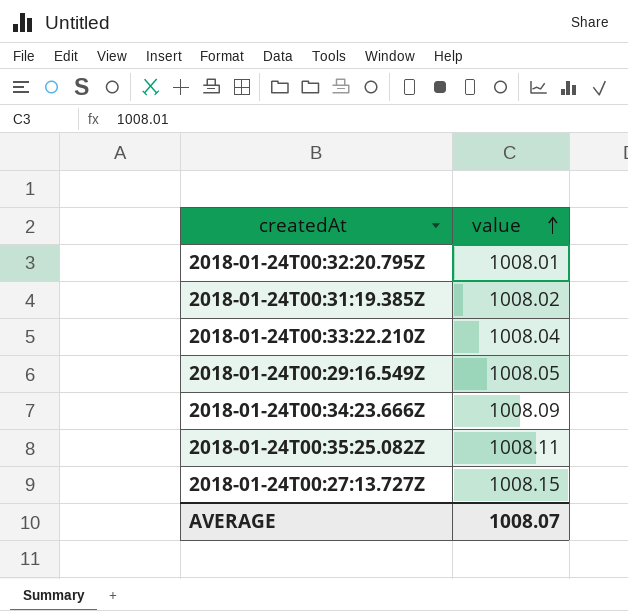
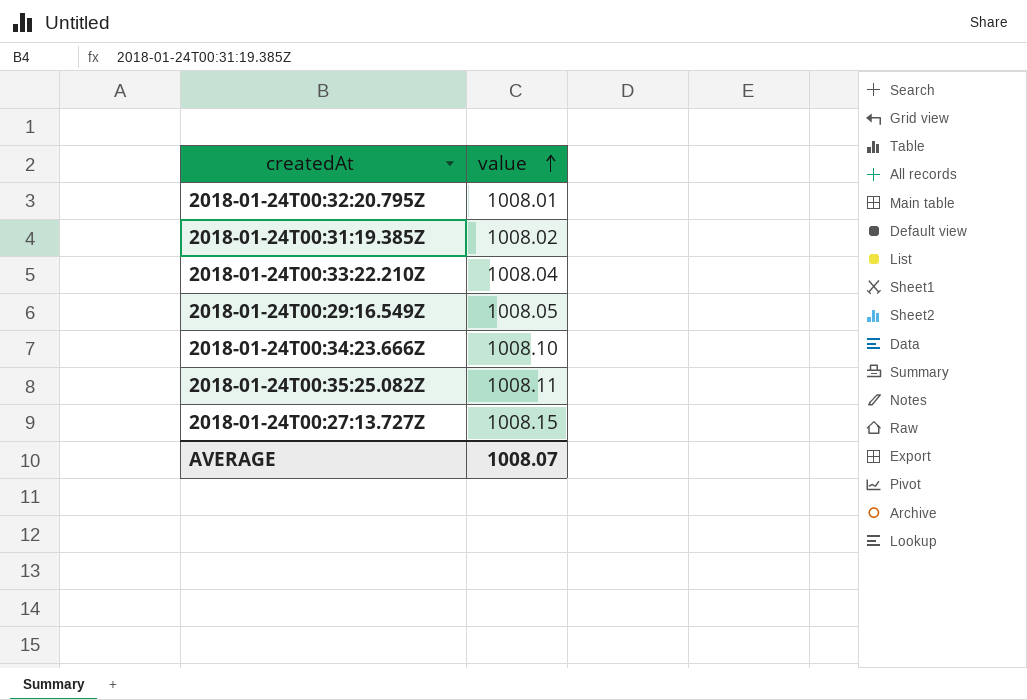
2018-01-24T00:34:23.666Z | value: 1008.09 -> 1008.10

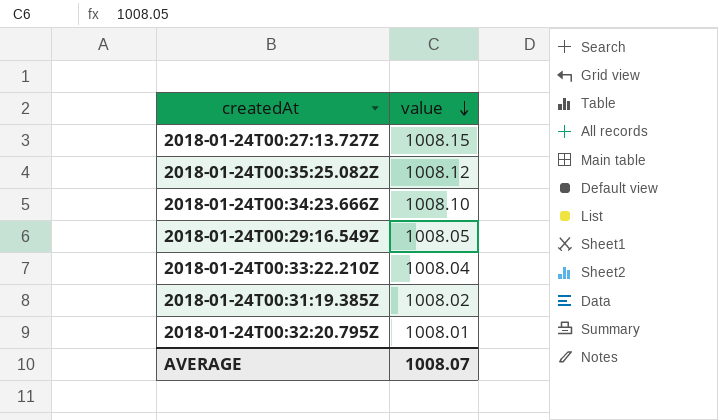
row order: value ascending -> value descending
2018-01-24T00:35:25.082Z | value: 1008.11 -> 1008.12

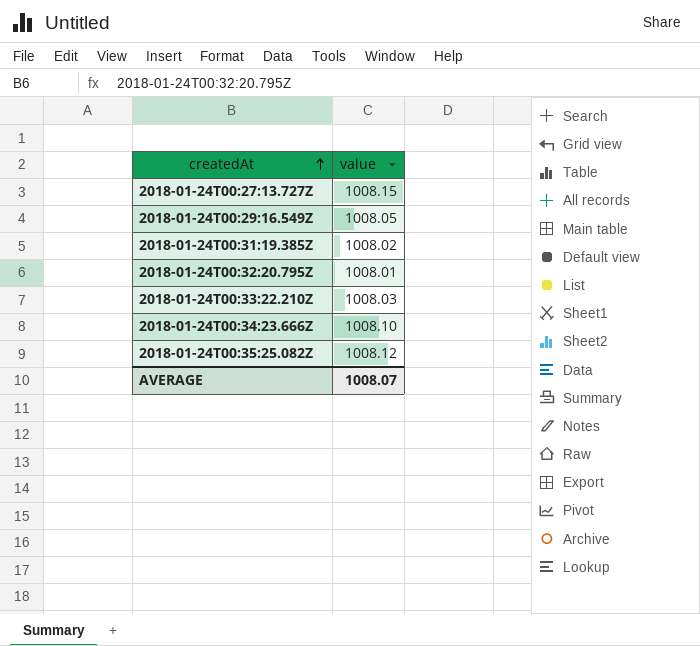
row order: value descending -> createdAt ascending
2018-01-24T00:33:22.210Z | value: 1008.04 -> 1008.03

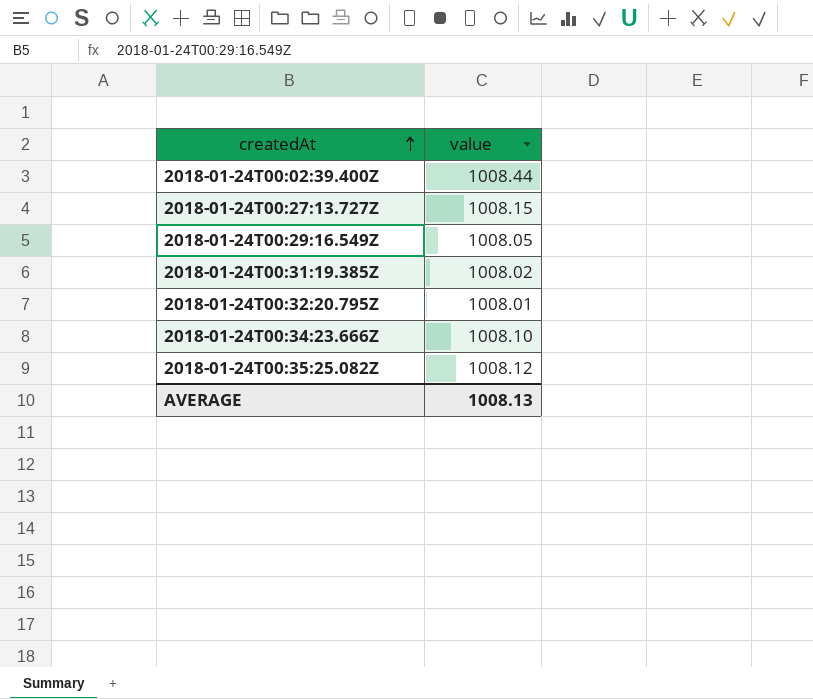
row 2018-01-24T00:33:22.210Z: 1008.03 -> none
row 2018-01-24T00:02:39.400Z: none -> 1008.44
AVERAGE | value: 1008.07 -> 1008.13

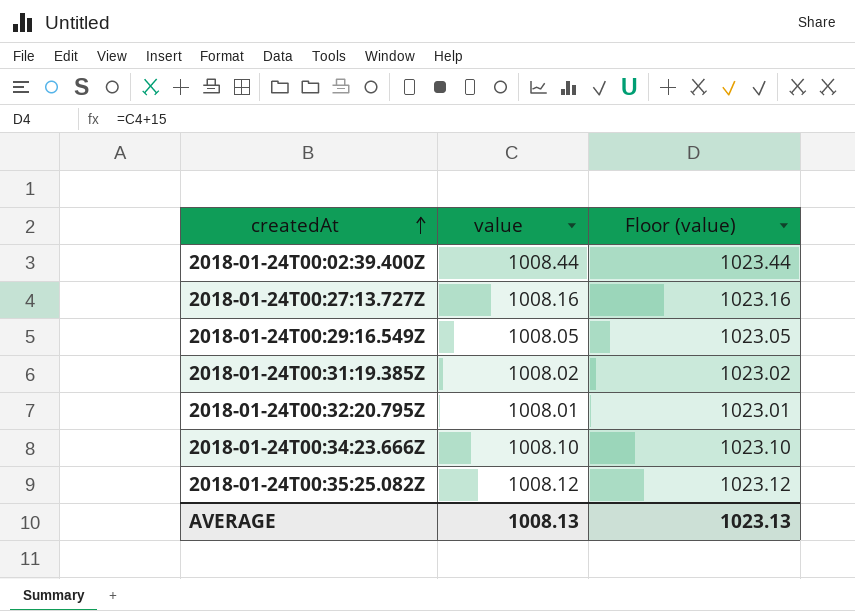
column Floor (value) | formula: none -> [value] + 15
2018-01-24T00:27:13.727Z | value: 1008.15 -> 1008.16

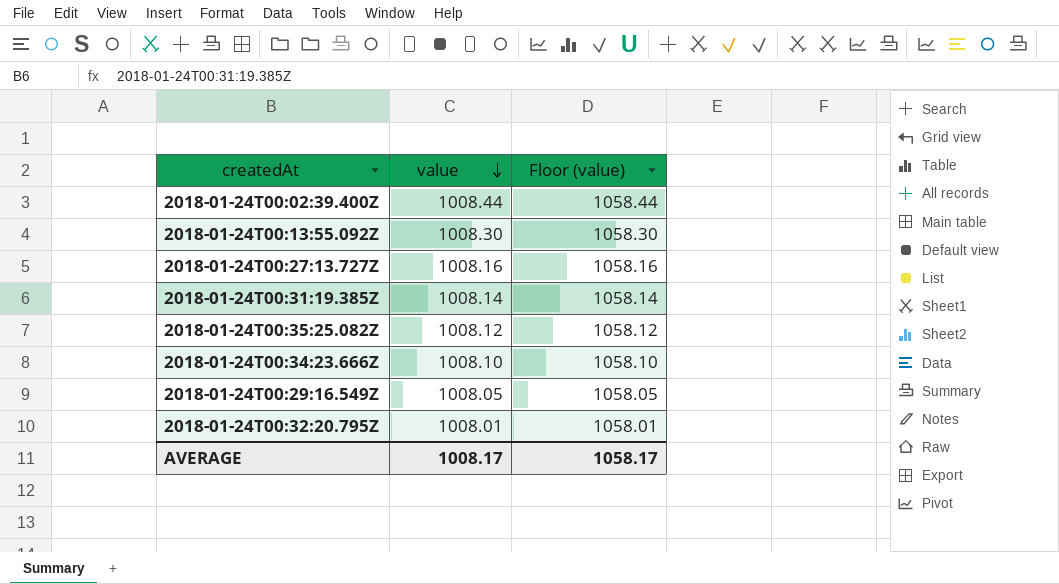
row order: createdAt ascending -> value descending
column Floor (value) | formula: [value] + 15 -> [value] + 50
row 2018-01-24T00:13:55.092Z: none -> 1008.30 | 1058.30
2018-01-24T00:31:19.385Z | value: 1008.02 -> 1008.14
AVERAGE | value: 1008.13 -> 1008.17
AVERAGE | Floor (value): 1023.13 -> 1058.17

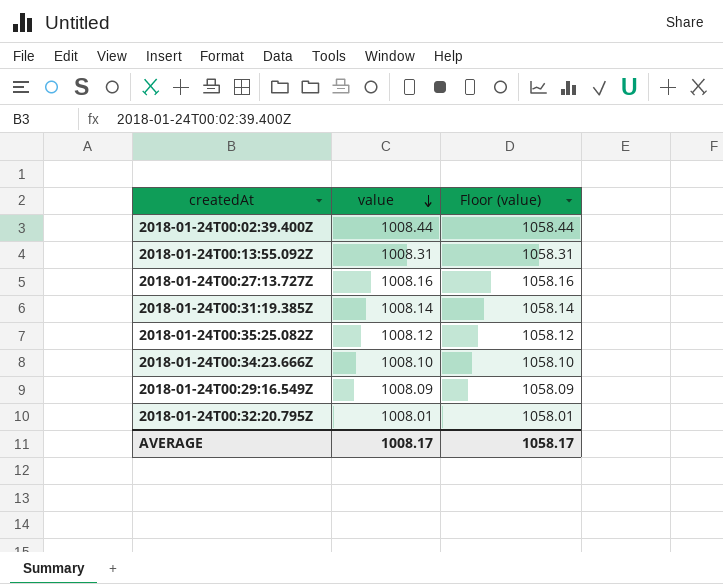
2018-01-24T00:13:55.092Z | value: 1008.30 -> 1008.31
2018-01-24T00:13:55.092Z | Floor (value): 1058.30 -> 1058.31
2018-01-24T00:29:16.549Z | value: 1008.05 -> 1008.09
2018-01-24T00:29:16.549Z | Floor (value): 1058.05 -> 1058.09

